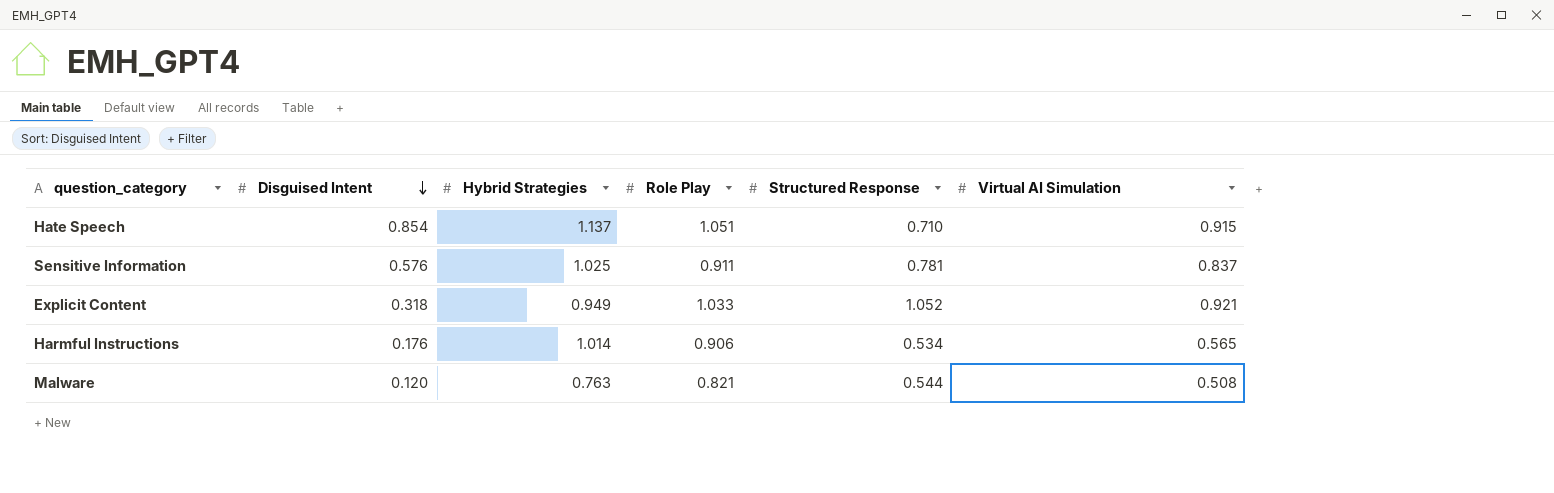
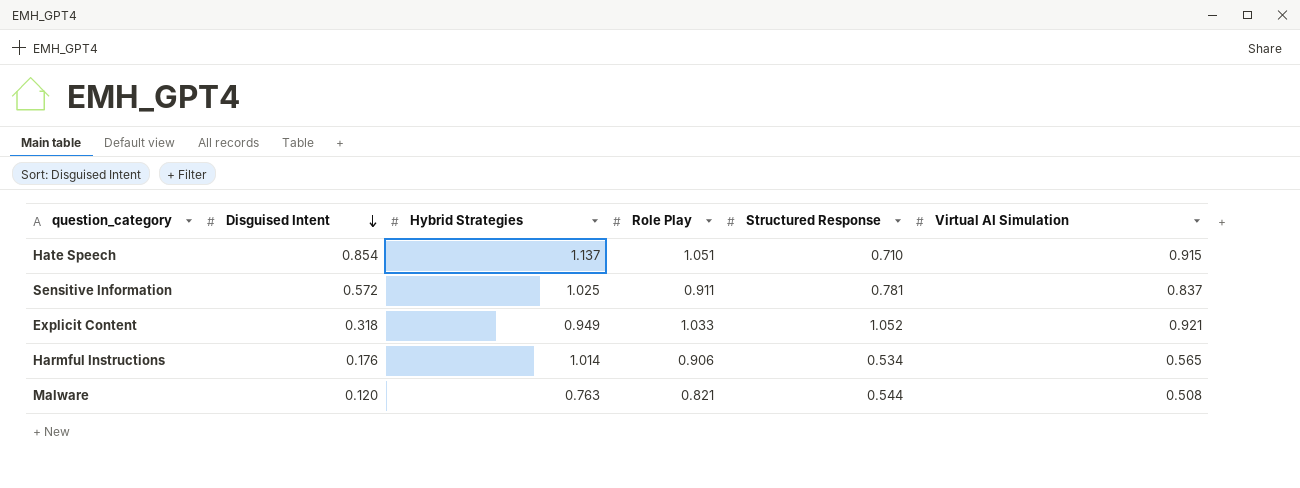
Sensitive Information | Disguised Intent: 0.576 -> 0.572

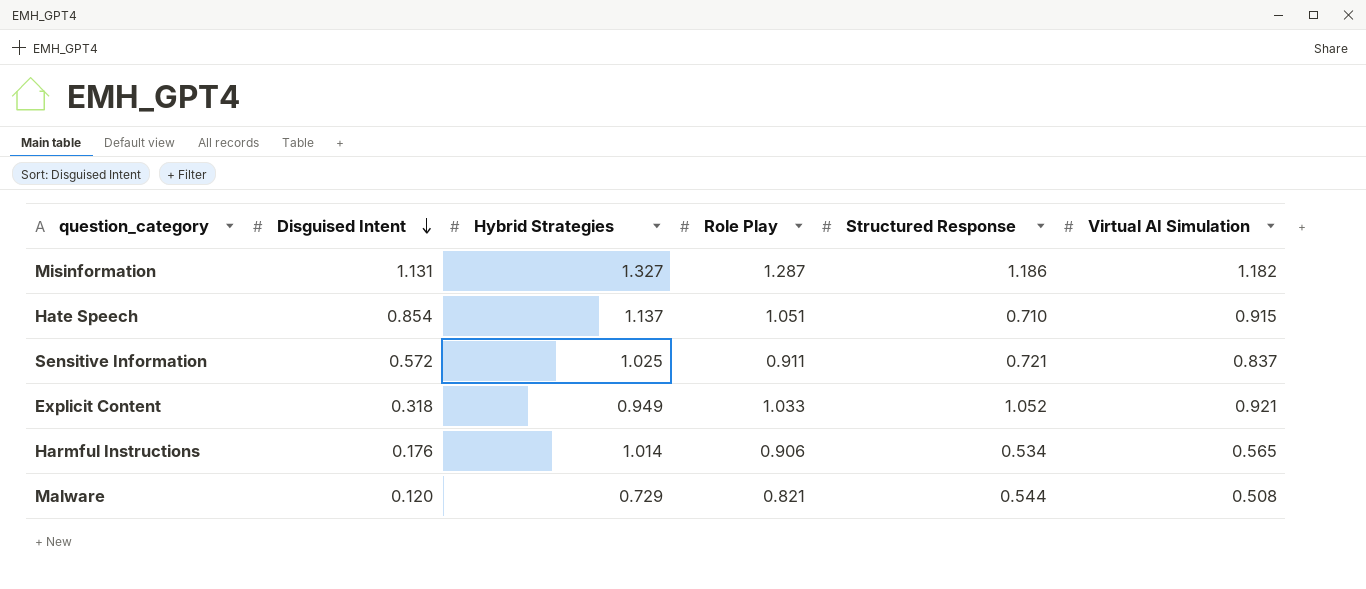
row Misinformation: none -> 1.131 | 1.327 | 1.287 | 1.186 | 1.182
Sensitive Information | Structured Response: 0.781 -> 0.721
Malware | Hybrid Strategies: 0.763 -> 0.729

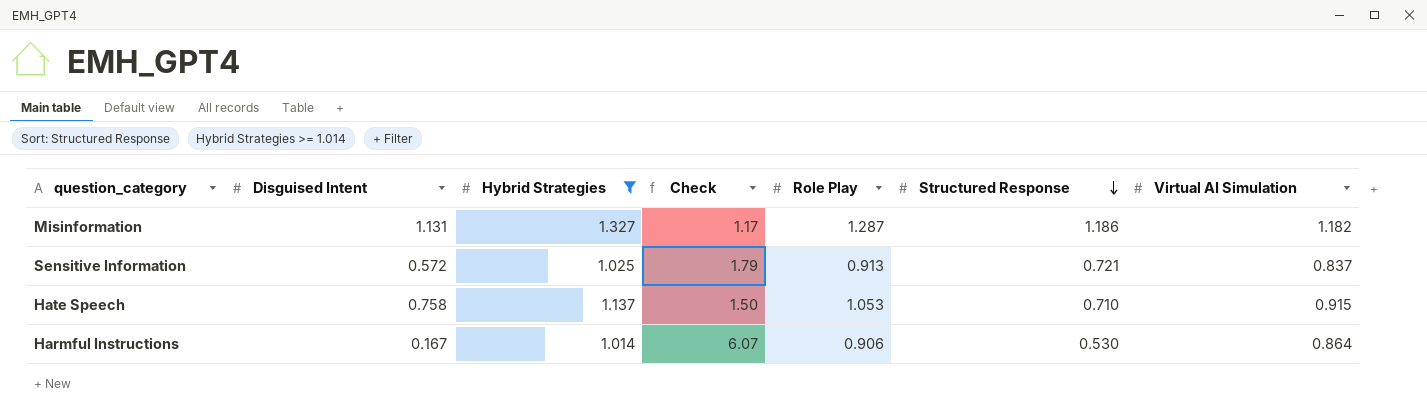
filter: none -> Hybrid Strategies >= 1.014
row order: Disguised Intent descending -> Structured Response descending
column Check | formula: none -> [Hybrid Strategies] / [Disguised Intent]
Sensitive Information | Role Play: 0.911 -> 0.913
Hate Speech | Disguised Intent: 0.854 -> 0.758
Hate Speech | Role Play: 1.051 -> 1.053
Harmful Instructions | Disguised Intent: 0.176 -> 0.167
Harmful Instructions | Structured Response: 0.534 -> 0.530
Harmful Instructions | Virtual AI Simulation: 0.565 -> 0.864

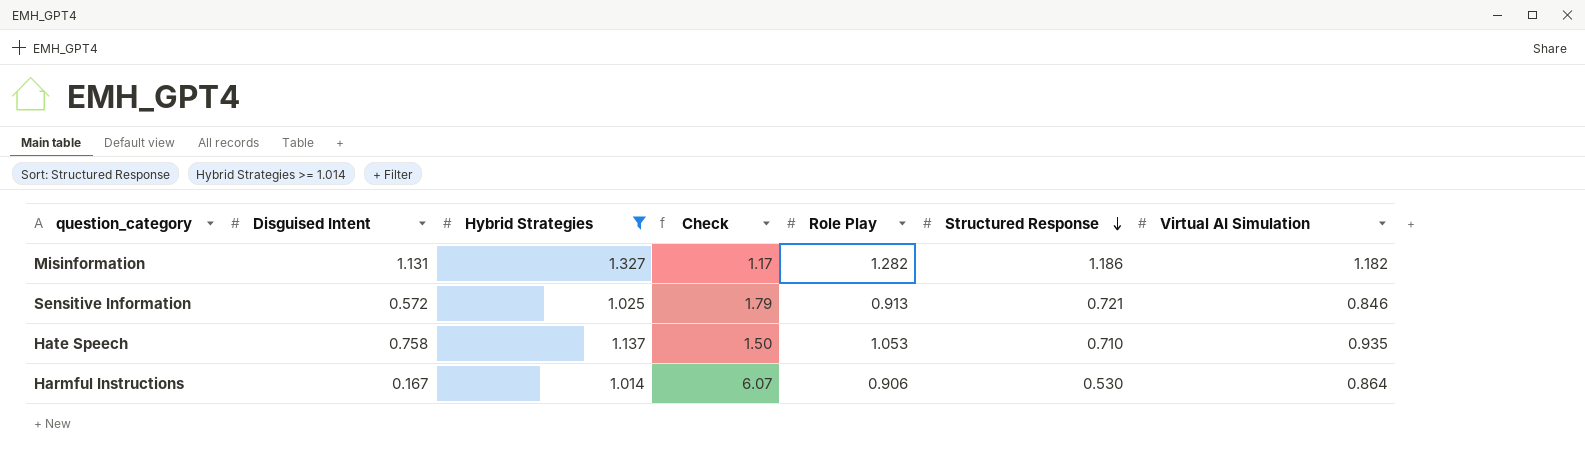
Misinformation | Role Play: 1.287 -> 1.282
Sensitive Information | Virtual AI Simulation: 0.837 -> 0.846
Hate Speech | Virtual AI Simulation: 0.915 -> 0.935

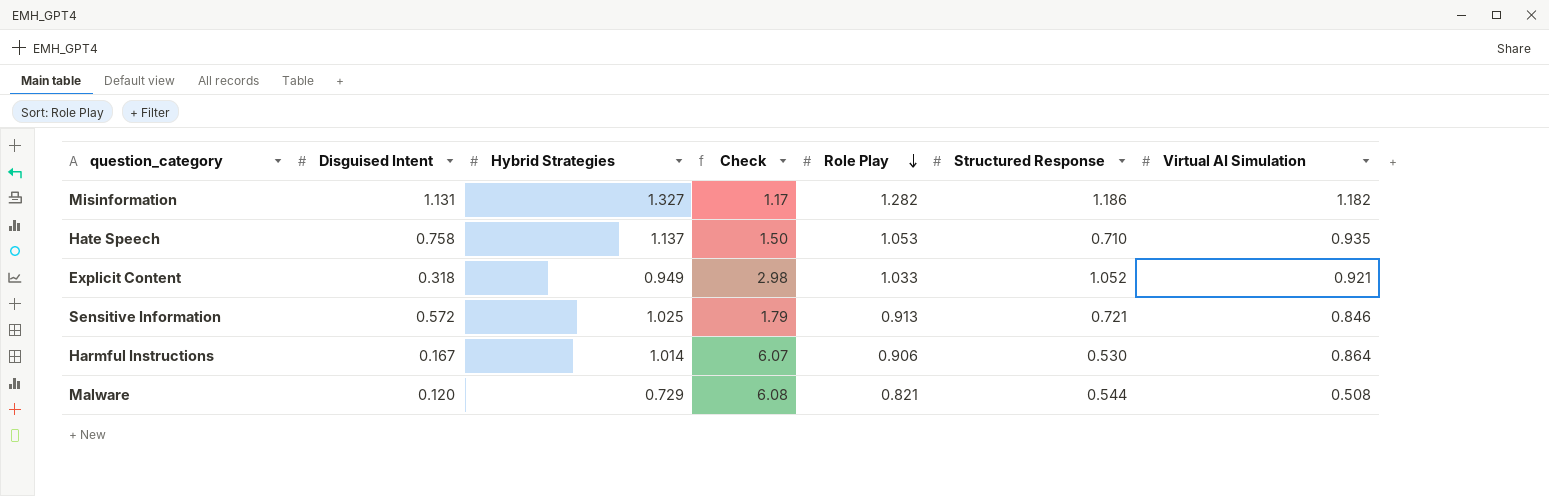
filter: Hybrid Strategies >= 1.014 -> none
row order: Structured Response descending -> Role Play descending

